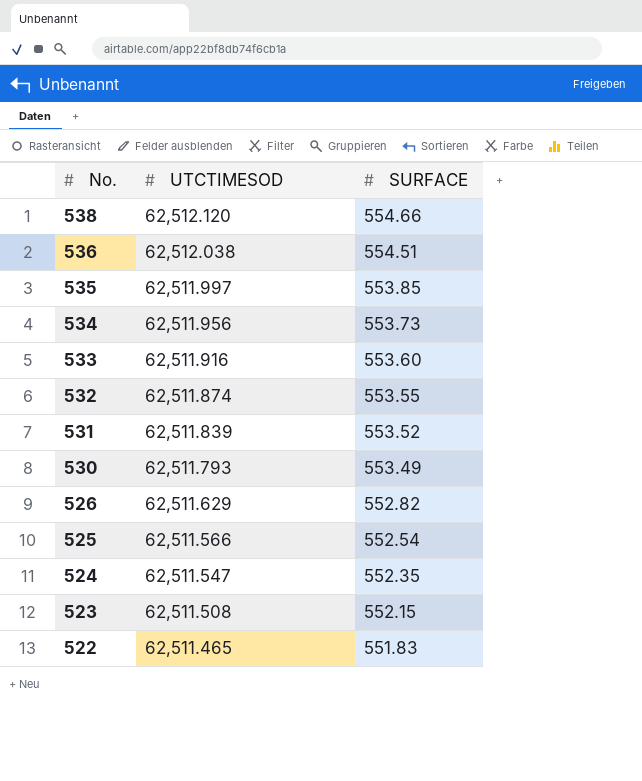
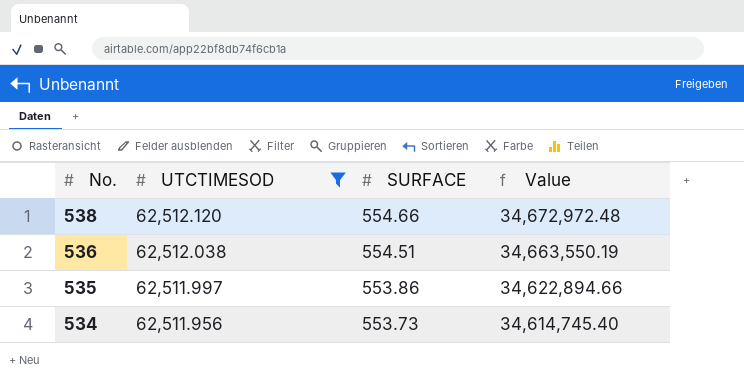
filter: none -> UTCTIMESOD >= 62,511.956
column Value | formula: none -> [UTCTIMESOD] * [SURFACE]
535 | SURFACE: 553.85 -> 553.86

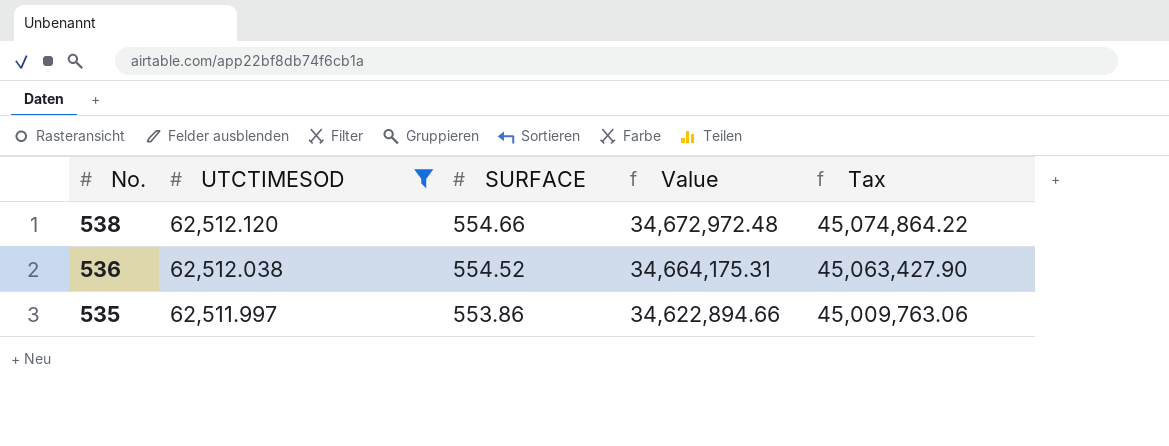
column Tax | formula: none -> [Value] * 1.3
row 534: 62,511.956 | 553.73 | 34,614,745.40 -> none
536 | SURFACE: 554.51 -> 554.52
536 | Value: 34,663,550.19 -> 34,664,175.31

